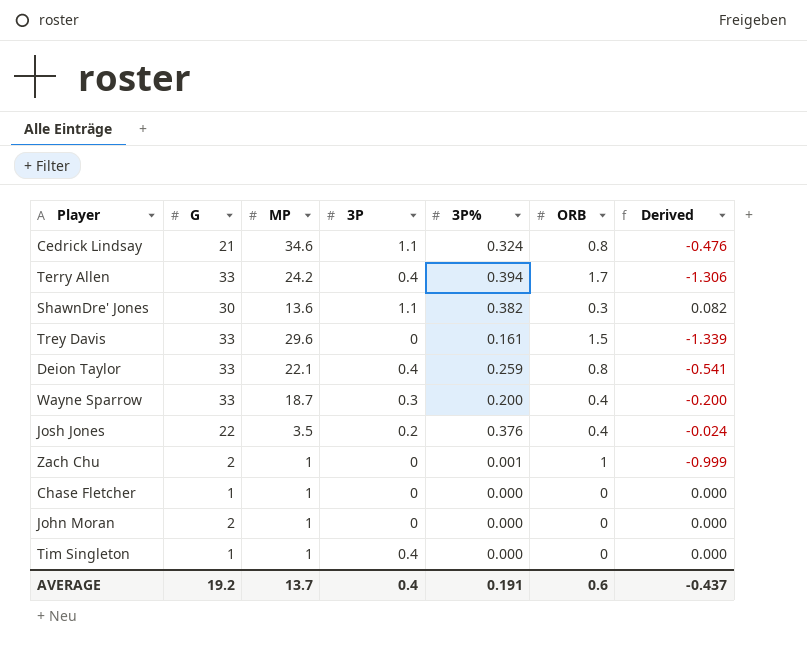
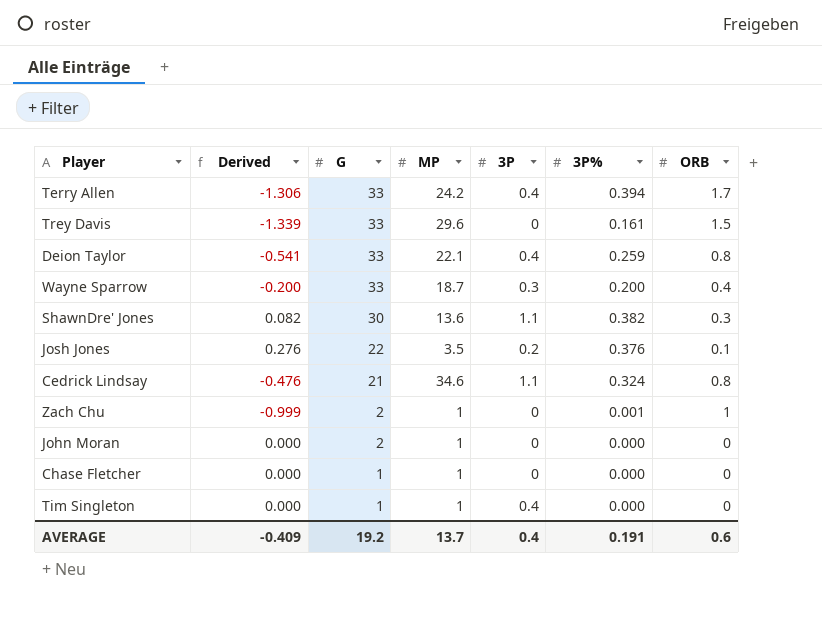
row order: none -> G descending
column Derived | position: 7 -> 2
Josh Jones | Derived: -0.024 -> 0.276
Josh Jones | ORB: 0.4 -> 0.1
AVERAGE | Derived: -0.437 -> -0.409

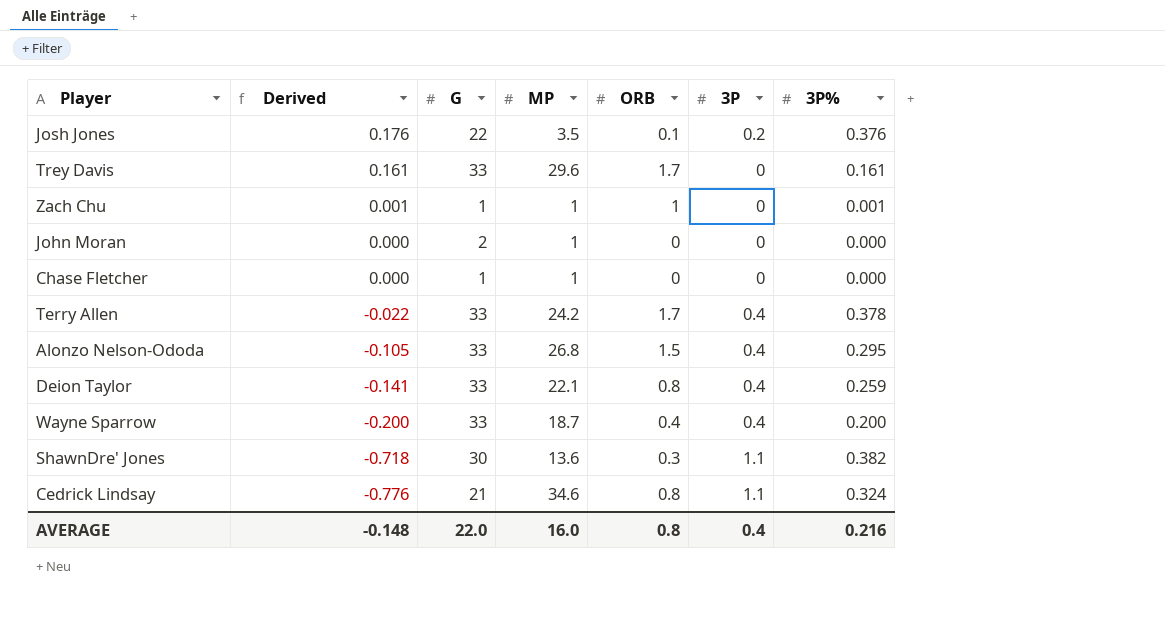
row order: G descending -> Derived descending
column Derived | formula: [3P%] - [ORB] -> [3P%] - [3P]
column ORB | position: 7 -> 5
row Tim Singleton: 0.000 | 1 | 1 | 0.4 | 0.000 | 0 -> none
Trey Davis | ORB: 1.5 -> 1.7
Zach Chu | G: 2 -> 1
Terry Allen | 3P%: 0.394 -> 0.378
row Alonzo Nelson-Ododa: none -> -0.105 | 33 | 26.8 | 1.5 | 0.4 | 0.295
Wayne Sparrow | 3P: 0.3 -> 0.4
AVERAGE | Derived: -0.409 -> -0.148
AVERAGE | G: 19.2 -> 22.0
AVERAGE | MP: 13.7 -> 16.0
AVERAGE | ORB: 0.6 -> 0.8
AVERAGE | 3P%: 0.191 -> 0.216

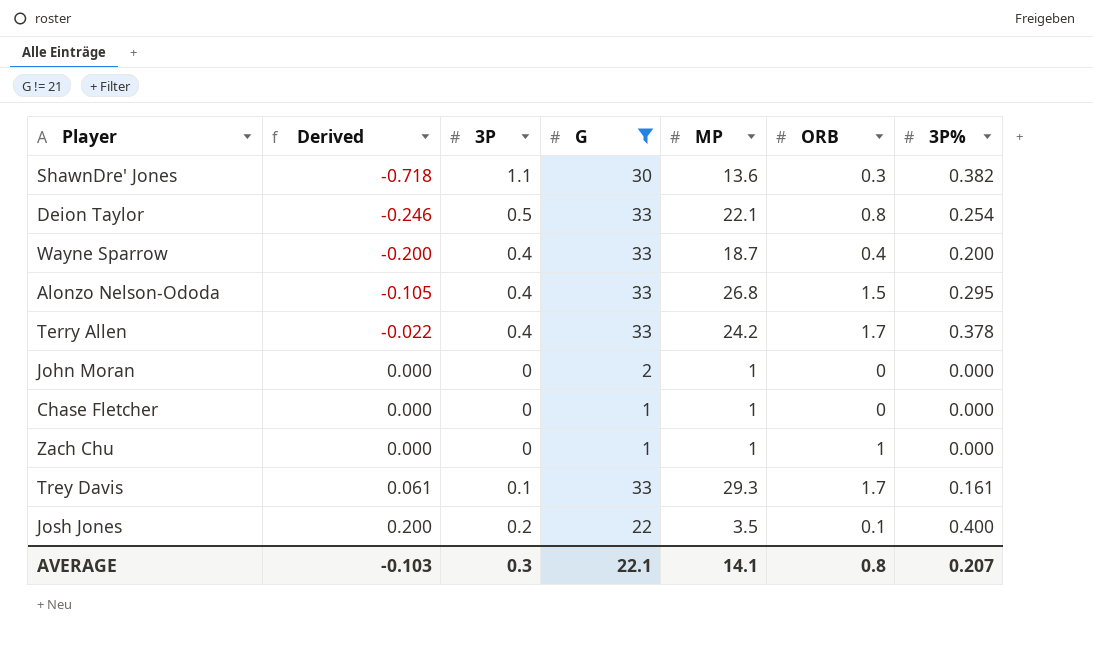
filter: none -> G != 21
row order: Derived descending -> Derived ascending
column 3P | position: 6 -> 3
Deion Taylor | Derived: -0.141 -> -0.246
Deion Taylor | 3P: 0.4 -> 0.5
Deion Taylor | 3P%: 0.259 -> 0.254
Zach Chu | Derived: 0.001 -> 0.000
Zach Chu | 3P%: 0.001 -> 0.000
Trey Davis | Derived: 0.161 -> 0.061
Trey Davis | 3P: 0 -> 0.1
Trey Davis | MP: 29.6 -> 29.3
Josh Jones | Derived: 0.176 -> 0.200
Josh Jones | 3P%: 0.376 -> 0.400
AVERAGE | Derived: -0.148 -> -0.103
AVERAGE | 3P: 0.4 -> 0.3
AVERAGE | G: 22.0 -> 22.1
AVERAGE | MP: 16.0 -> 14.1
AVERAGE | 3P%: 0.216 -> 0.207

